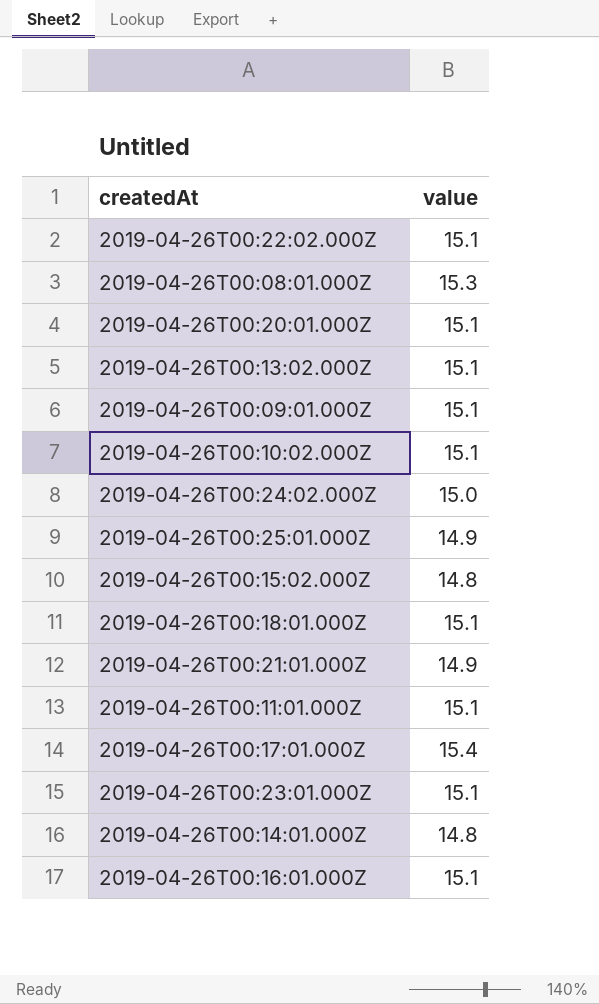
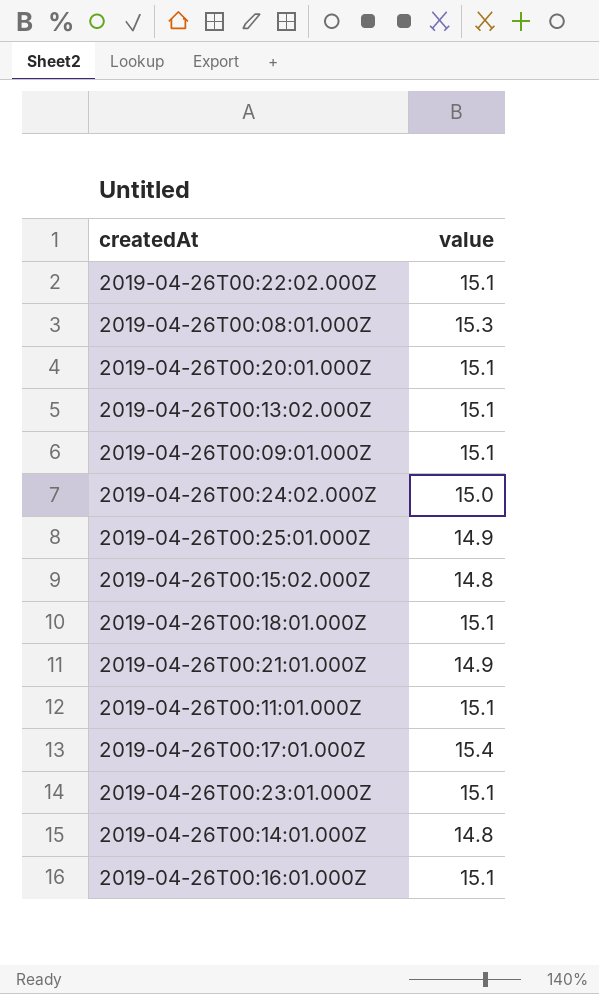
row 2019-04-26T00:10:02.000Z: 15.1 -> none

